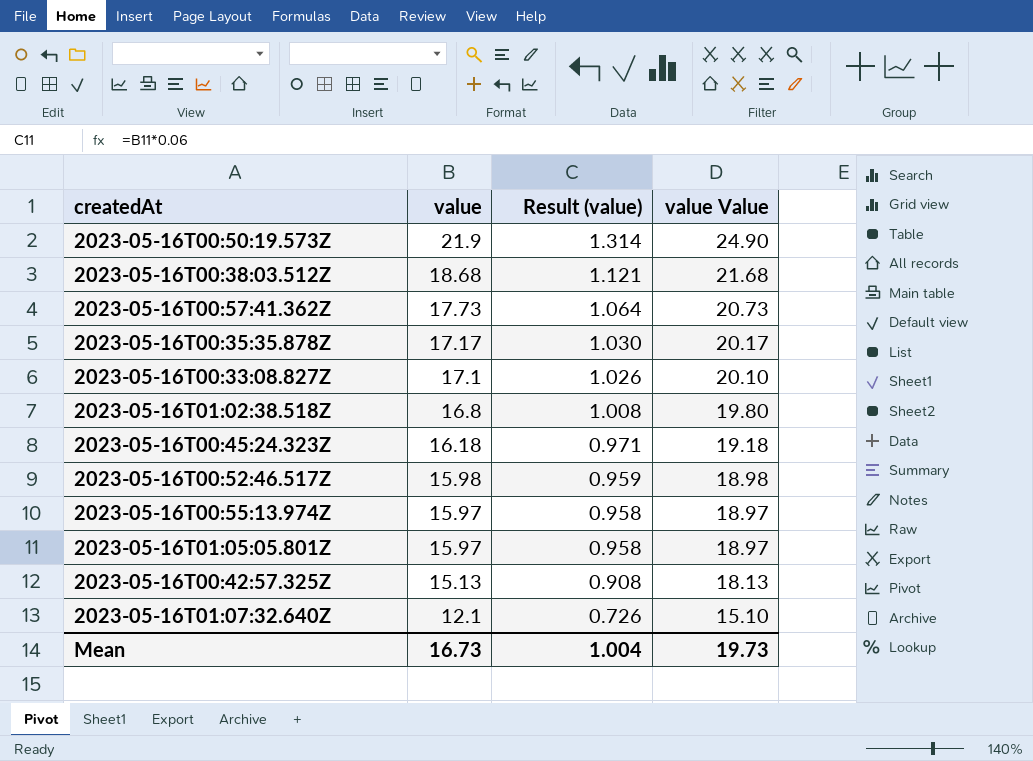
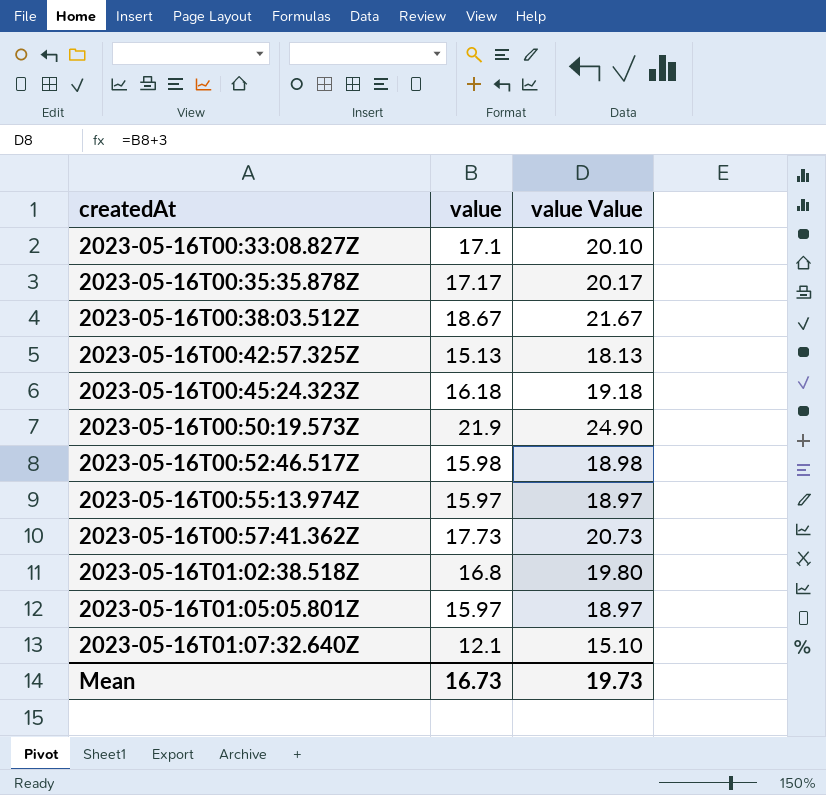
row order: value descending -> createdAt ascending
column Result (value) | formula: [value] * 0.06 -> none
2023-05-16T00:38:03.512Z | value: 18.68 -> 18.67
2023-05-16T00:38:03.512Z | value Value: 21.68 -> 21.67

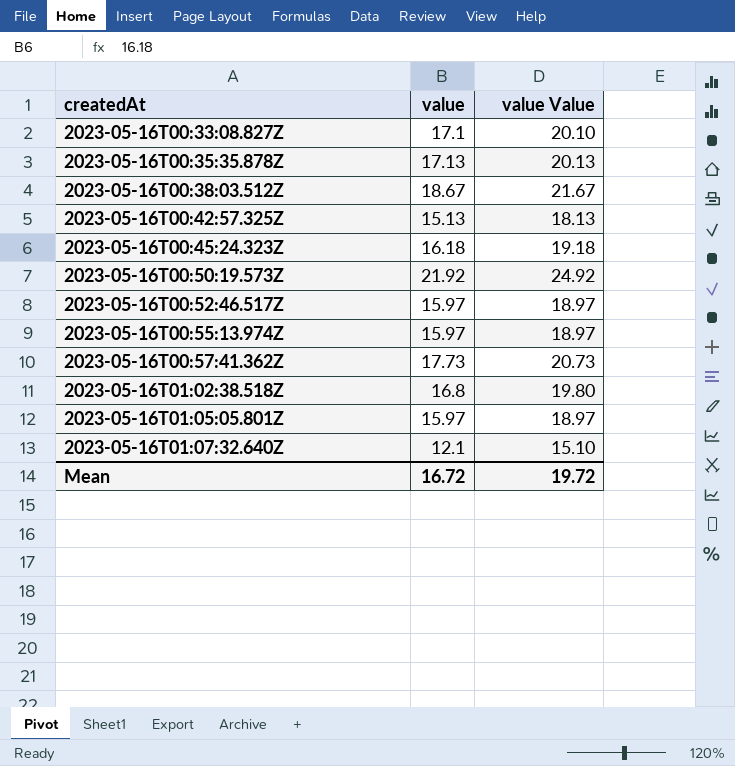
2023-05-16T00:35:35.878Z | value: 17.17 -> 17.13
2023-05-16T00:35:35.878Z | value Value: 20.17 -> 20.13
2023-05-16T00:50:19.573Z | value: 21.9 -> 21.92
2023-05-16T00:50:19.573Z | value Value: 24.90 -> 24.92
2023-05-16T00:52:46.517Z | value: 15.98 -> 15.97
2023-05-16T00:52:46.517Z | value Value: 18.98 -> 18.97
Mean | value: 16.73 -> 16.72
Mean | value Value: 19.73 -> 19.72

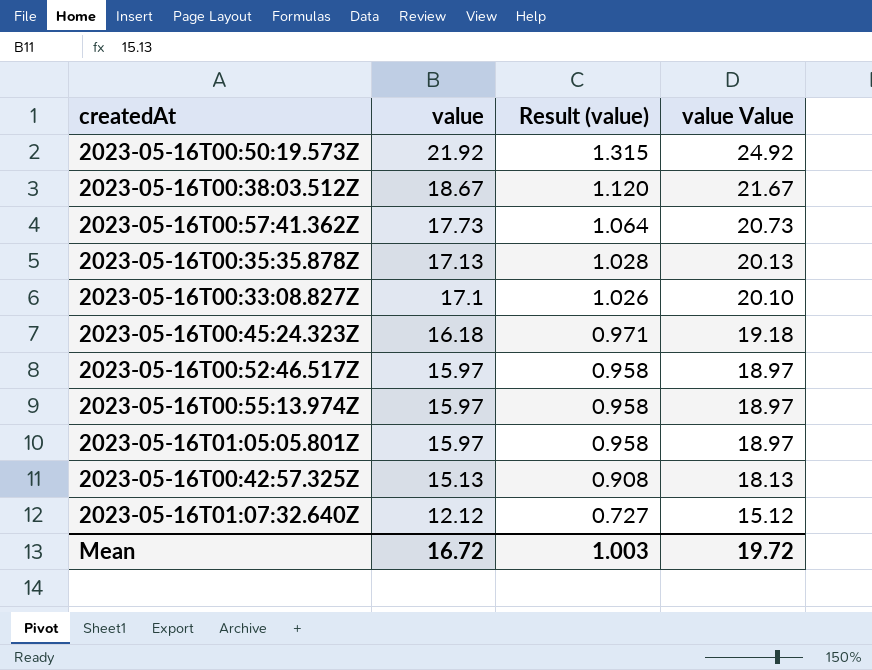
row order: createdAt ascending -> value descending
column Result (value) | formula: none -> [value] * 0.06
row 2023-05-16T01:02:38.518Z: 16.8 | 19.80 -> none
2023-05-16T01:07:32.640Z | value: 12.1 -> 12.12
2023-05-16T01:07:32.640Z | value Value: 15.10 -> 15.12

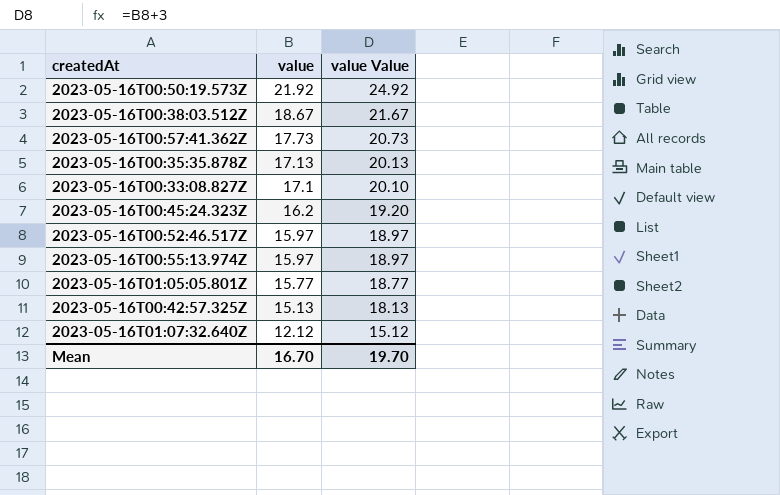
column Result (value) | formula: [value] * 0.06 -> none
2023-05-16T00:45:24.323Z | value: 16.18 -> 16.2
2023-05-16T00:45:24.323Z | value Value: 19.18 -> 19.20
2023-05-16T01:05:05.801Z | value: 15.97 -> 15.77
2023-05-16T01:05:05.801Z | value Value: 18.97 -> 18.77
Mean | value: 16.72 -> 16.70
Mean | value Value: 19.72 -> 19.70

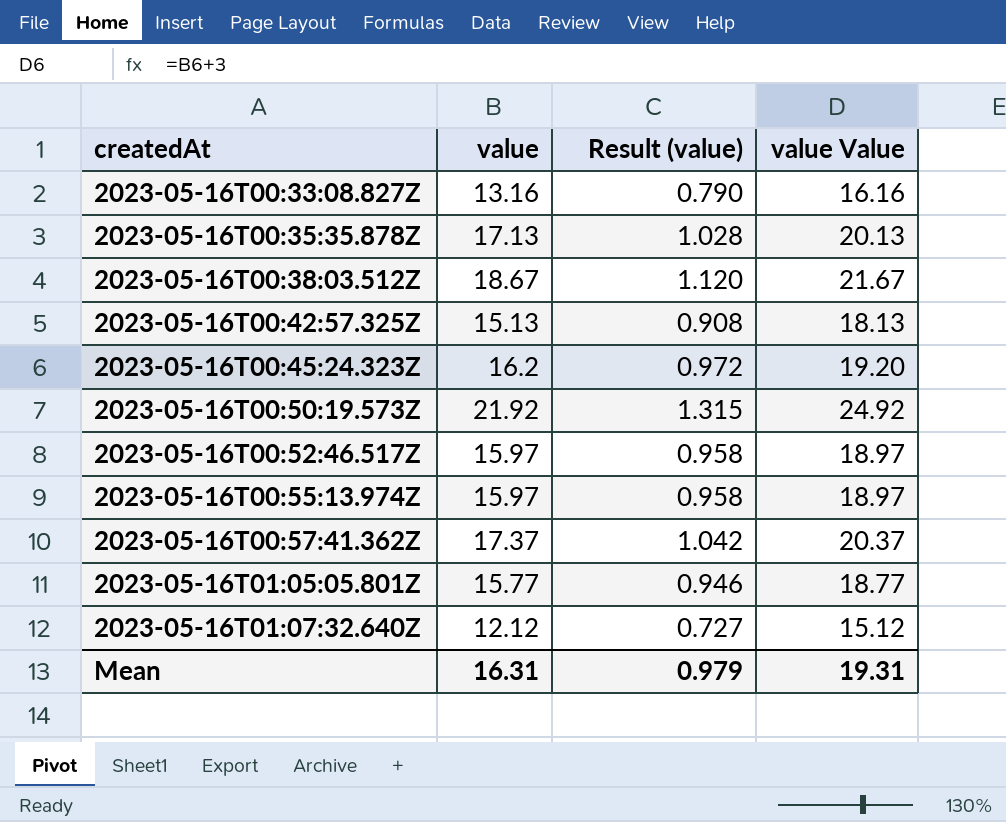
row order: value descending -> createdAt ascending
column Result (value) | formula: none -> [value] * 0.06
2023-05-16T00:33:08.827Z | value: 17.1 -> 13.16
2023-05-16T00:33:08.827Z | value Value: 20.10 -> 16.16
2023-05-16T00:57:41.362Z | value: 17.73 -> 17.37
2023-05-16T00:57:41.362Z | value Value: 20.73 -> 20.37
Mean | value: 16.70 -> 16.31
Mean | value Value: 19.70 -> 19.31

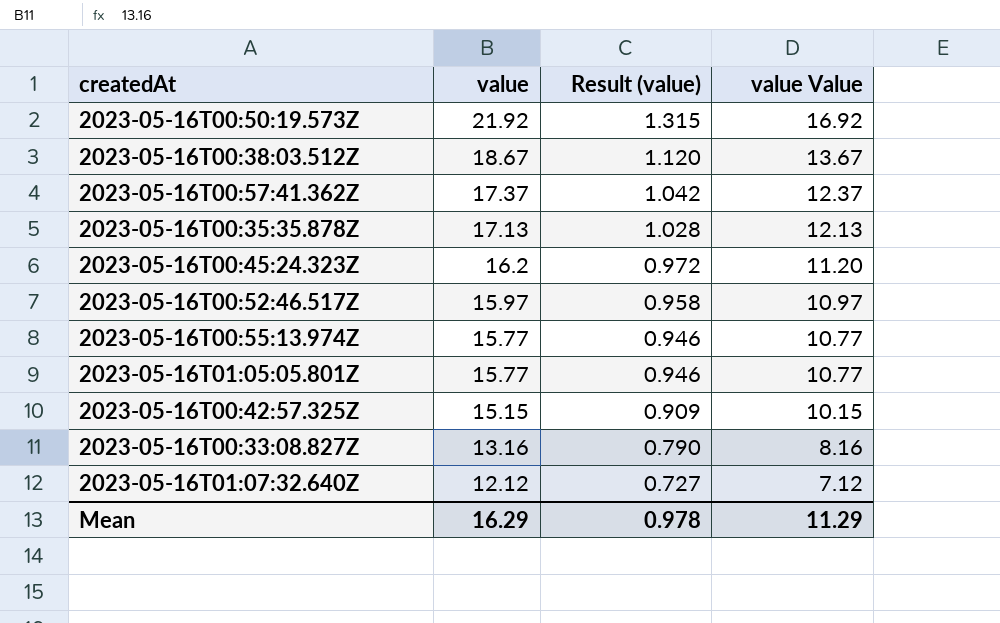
row order: createdAt ascending -> value descending
column value Value | formula: [value] + 3 -> [value] - 5
2023-05-16T00:55:13.974Z | value: 15.97 -> 15.77
2023-05-16T00:55:13.974Z | Result (value): 0.958 -> 0.946
2023-05-16T00:42:57.325Z | value: 15.13 -> 15.15
2023-05-16T00:42:57.325Z | Result (value): 0.908 -> 0.909
Mean | value: 16.31 -> 16.29
Mean | Result (value): 0.979 -> 0.978
Mean | value Value: 19.31 -> 11.29

